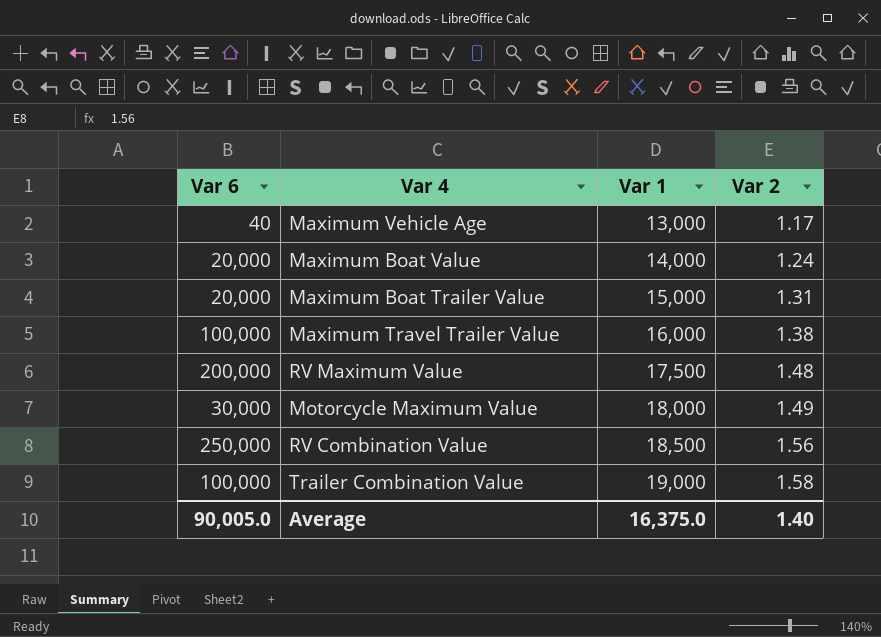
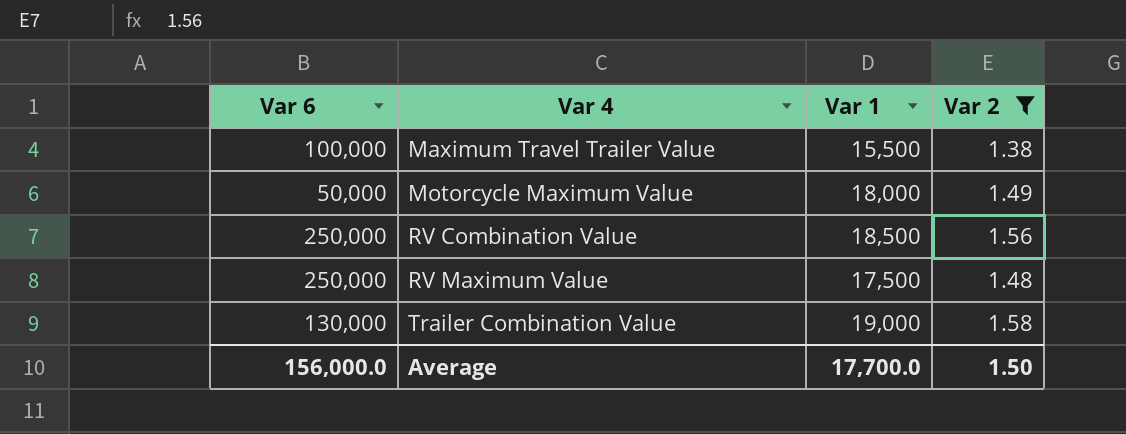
filter: none -> Var 2 >= 1.38
row order: Var 1 ascending -> Var 4 ascending
Maximum Travel Trailer Value | Var 1: 16,000 -> 15,500
Motorcycle Maximum Value | Var 6: 30,000 -> 50,000
RV Maximum Value | Var 6: 200,000 -> 250,000
Trailer Combination Value | Var 6: 100,000 -> 130,000
Average | Var 6: 90,005.0 -> 156,000.0
Average | Var 1: 16,375.0 -> 17,700.0
Average | Var 2: 1.40 -> 1.50

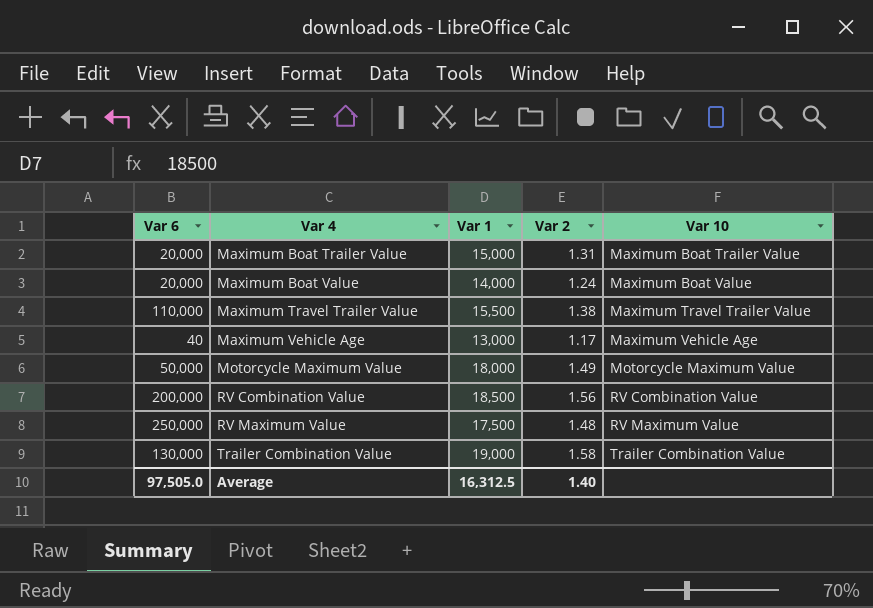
filter: Var 2 >= 1.38 -> none
column Var 10 | position: none -> 5
Maximum Travel Trailer Value | Var 6: 100,000 -> 110,000
RV Combination Value | Var 6: 250,000 -> 200,000
Average | Var 6: 156,000.0 -> 97,505.0
Average | Var 1: 17,700.0 -> 16,312.5
Average | Var 2: 1.50 -> 1.40

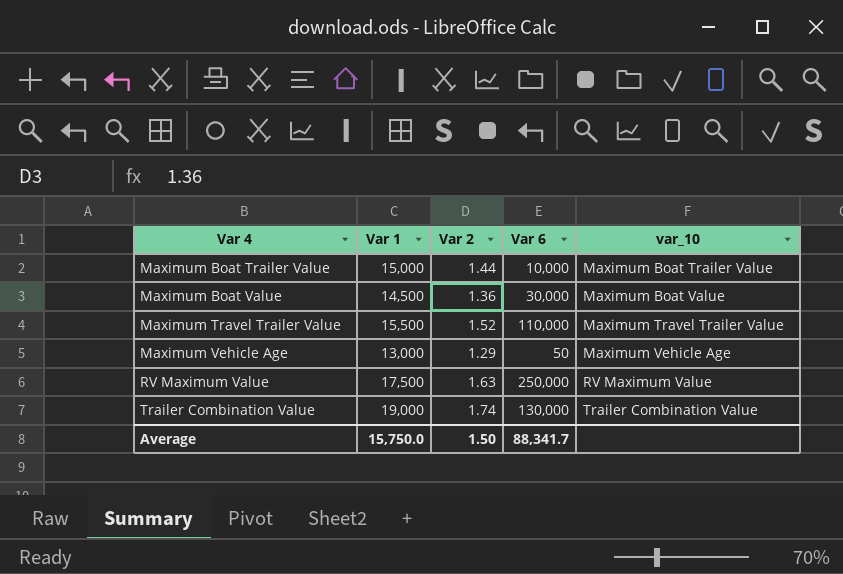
column Var 6 | position: 1 -> 4
column name: Var 10 -> var_10
row Motorcycle Maximum Value: 50,000 | 18,000 | 1.49 | Motorcycle Maximum Value -> none
row RV Combination Value: 200,000 | 18,500 | 1.56 | RV Combination Value -> none
Maximum Boat Trailer Value | Var 2: 1.31 -> 1.44
Maximum Boat Trailer Value | Var 6: 20,000 -> 10,000
Maximum Boat Value | Var 1: 14,000 -> 14,500
Maximum Boat Value | Var 2: 1.24 -> 1.36
Maximum Boat Value | Var 6: 20,000 -> 30,000
Maximum Travel Trailer Value | Var 2: 1.38 -> 1.52
Maximum Vehicle Age | Var 2: 1.17 -> 1.29
Maximum Vehicle Age | Var 6: 40 -> 50
RV Maximum Value | Var 2: 1.48 -> 1.63
Trailer Combination Value | Var 2: 1.58 -> 1.74
Average | Var 1: 16,312.5 -> 15,750.0
Average | Var 2: 1.40 -> 1.50
Average | Var 6: 97,505.0 -> 88,341.7

